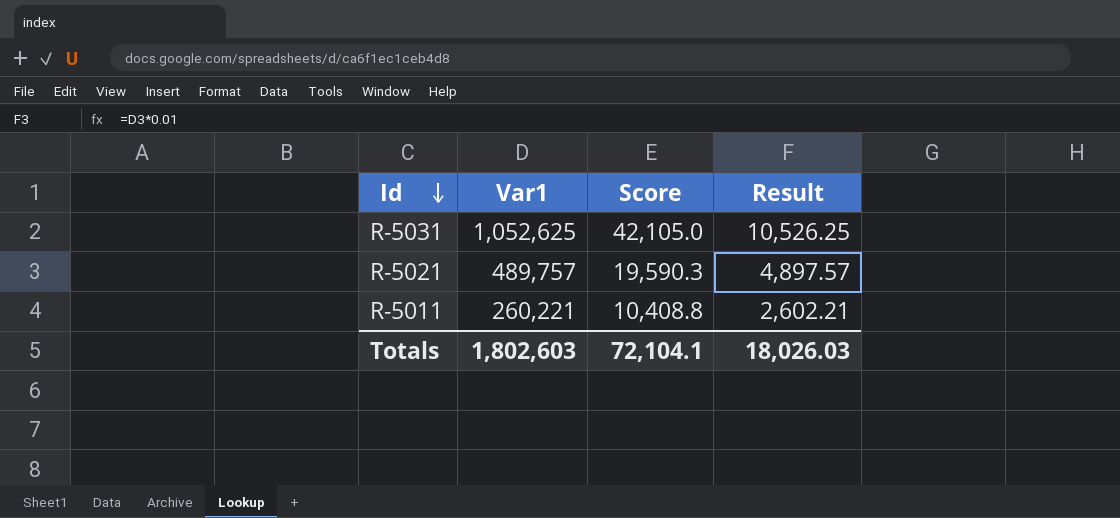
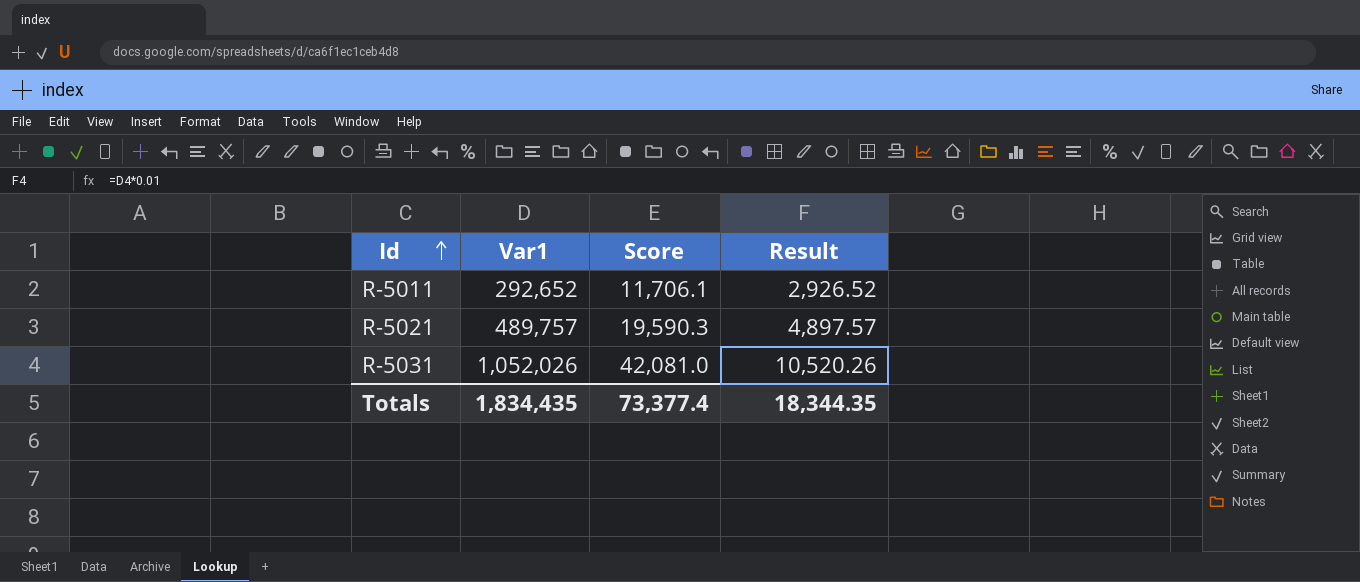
row order: Id descending -> Id ascending
R-5011 | Var1: 260,221 -> 292,652
R-5011 | Score: 10,408.8 -> 11,706.1
R-5011 | Result: 2,602.21 -> 2,926.52
R-5031 | Var1: 1,052,625 -> 1,052,026
R-5031 | Score: 42,105.0 -> 42,081.0
R-5031 | Result: 10,526.25 -> 10,520.26
Totals | Var1: 1,802,603 -> 1,834,435
Totals | Score: 72,104.1 -> 73,377.4
Totals | Result: 18,026.03 -> 18,344.35

